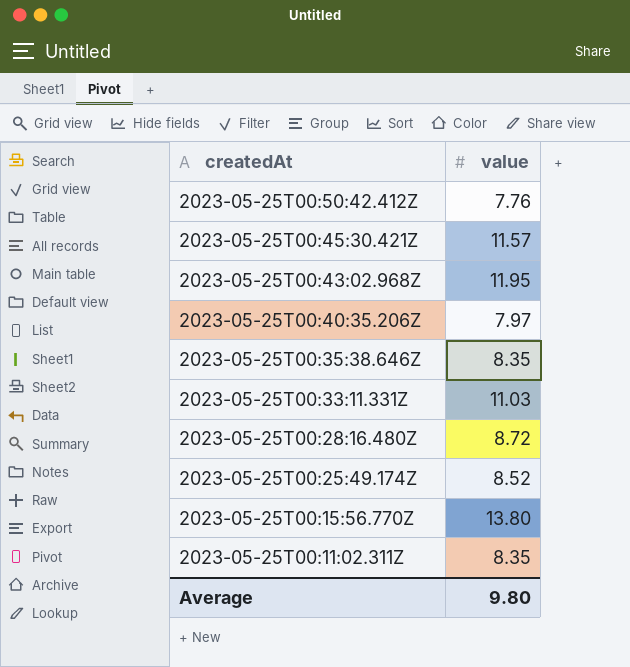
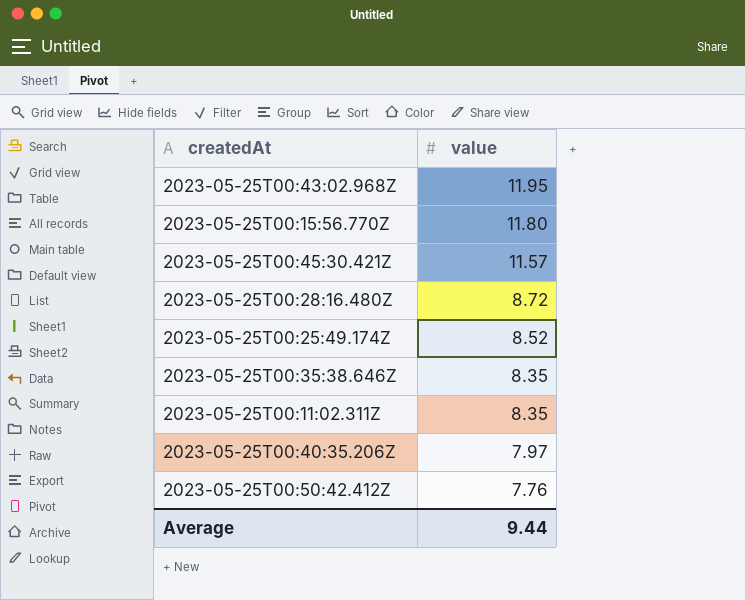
row order: createdAt descending -> value descending
row 2023-05-25T00:33:11.331Z: 11.03 -> none
2023-05-25T00:15:56.770Z | value: 13.80 -> 11.80
Average | value: 9.80 -> 9.44

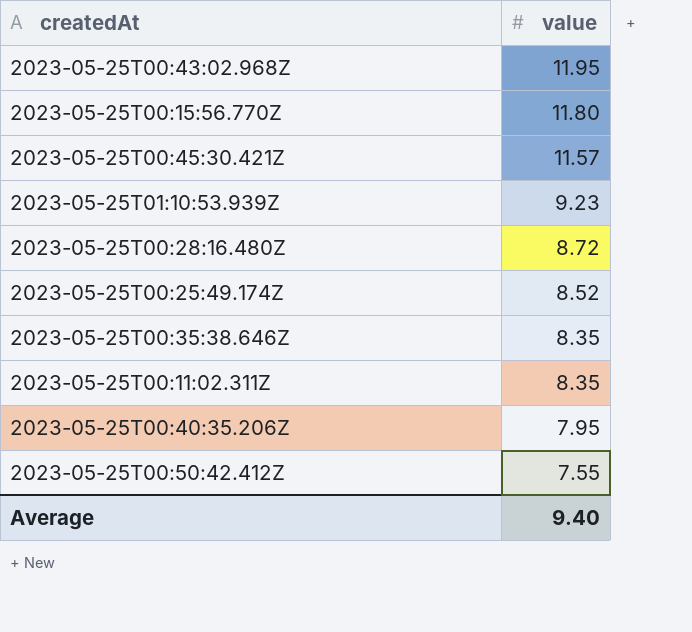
row 2023-05-25T01:10:53.939Z: none -> 9.23
2023-05-25T00:40:35.206Z | value: 7.97 -> 7.95
2023-05-25T00:50:42.412Z | value: 7.76 -> 7.55
Average | value: 9.44 -> 9.40

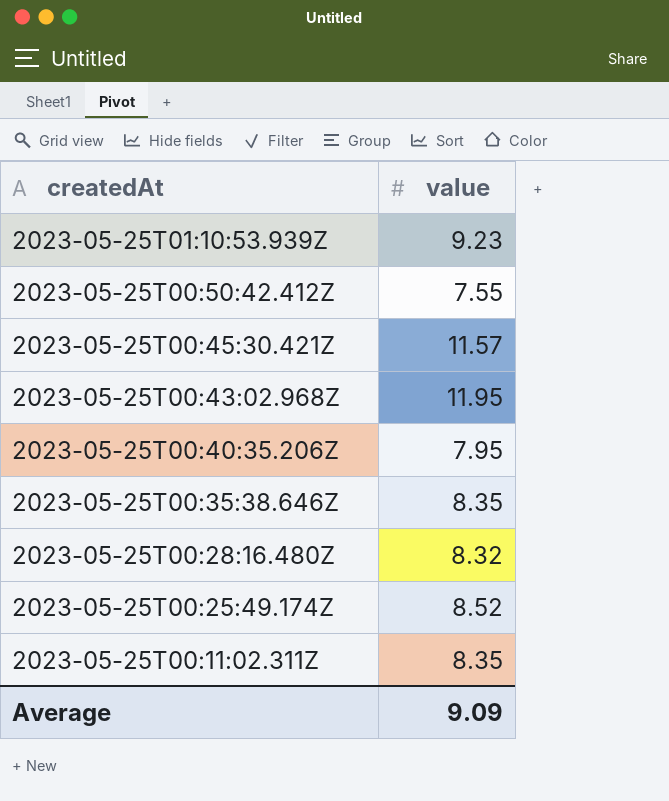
row order: value descending -> createdAt descending
row 2023-05-25T00:15:56.770Z: 11.80 -> none
2023-05-25T00:28:16.480Z | value: 8.72 -> 8.32
Average | value: 9.40 -> 9.09

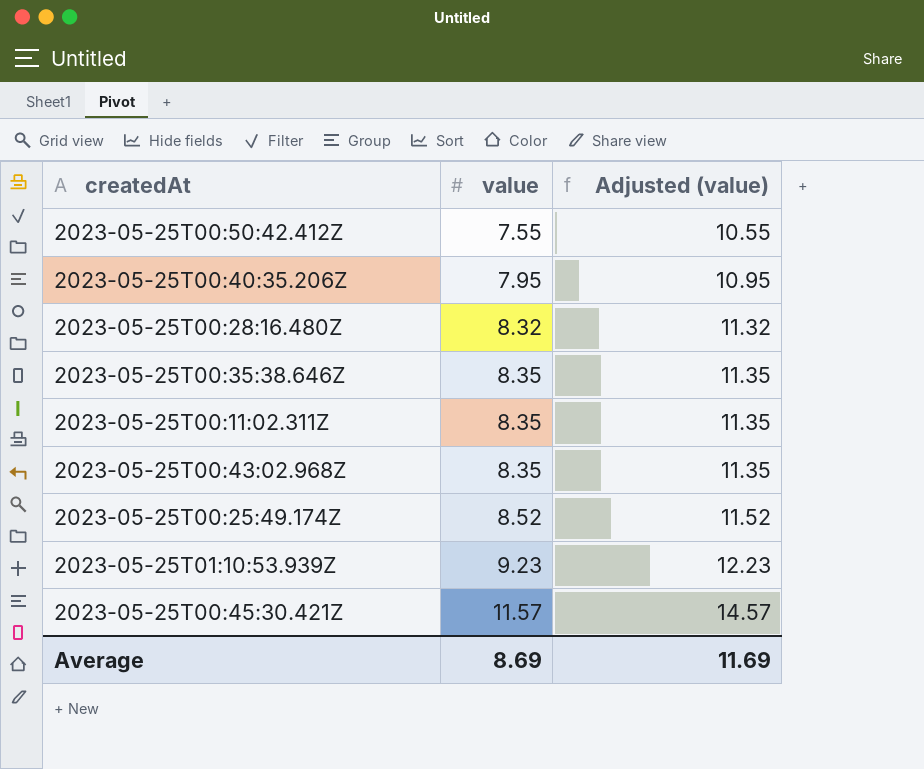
row order: createdAt descending -> value ascending
column Adjusted (value) | formula: none -> [value] + 3
2023-05-25T00:43:02.968Z | value: 11.95 -> 8.35
Average | value: 9.09 -> 8.69

